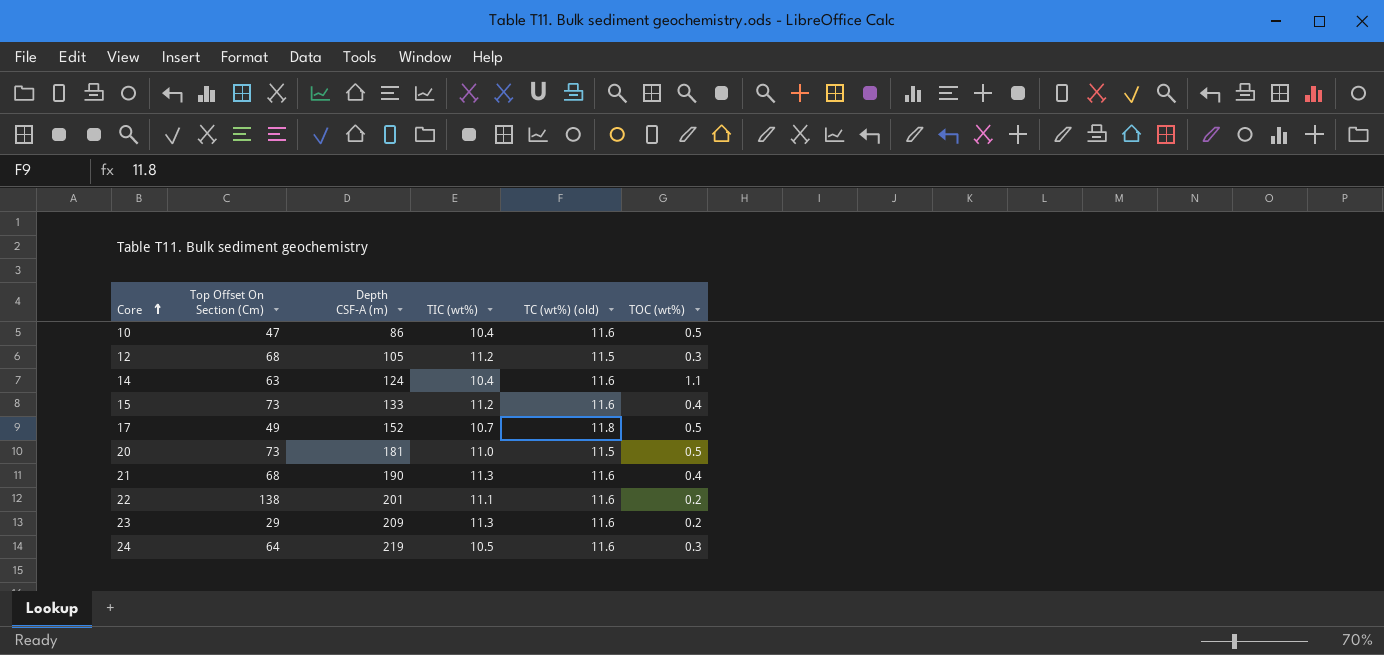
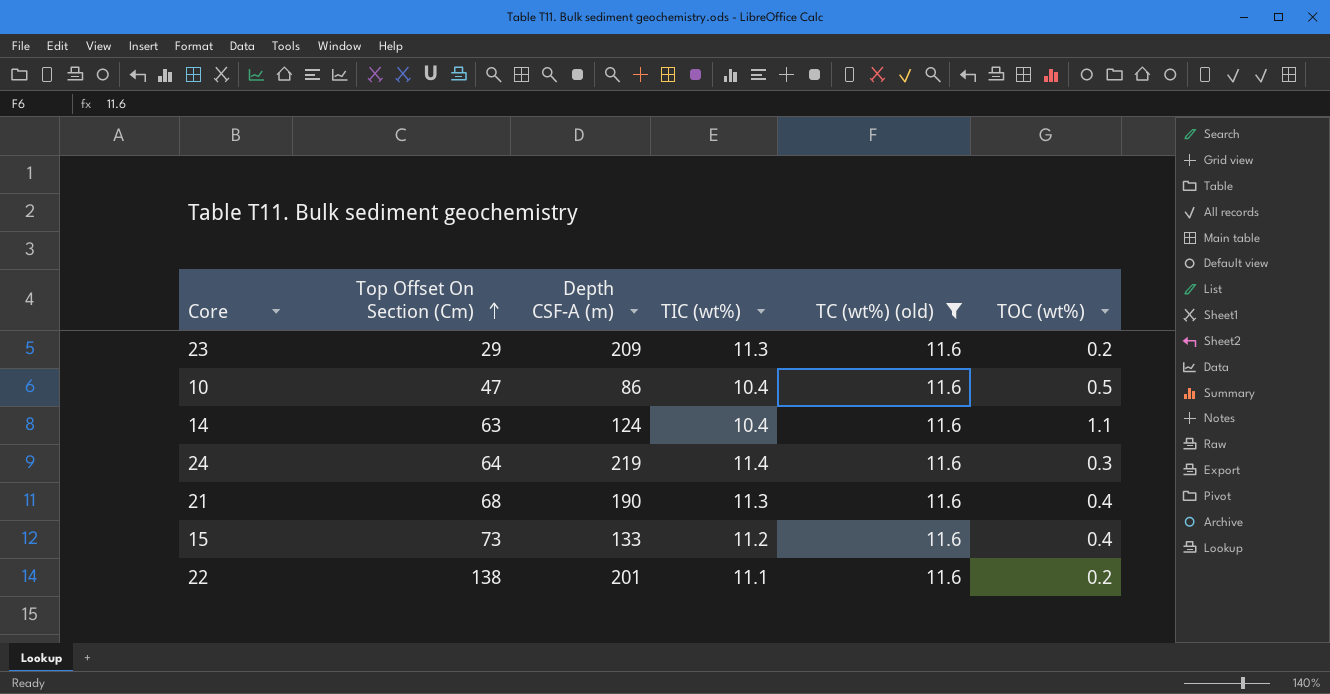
filter: none -> TC (wt%) (old) = 11.6
row order: Core ascending -> Top Offset On Section (Cm) ascending
24 | TIC (wt%): 10.5 -> 11.4

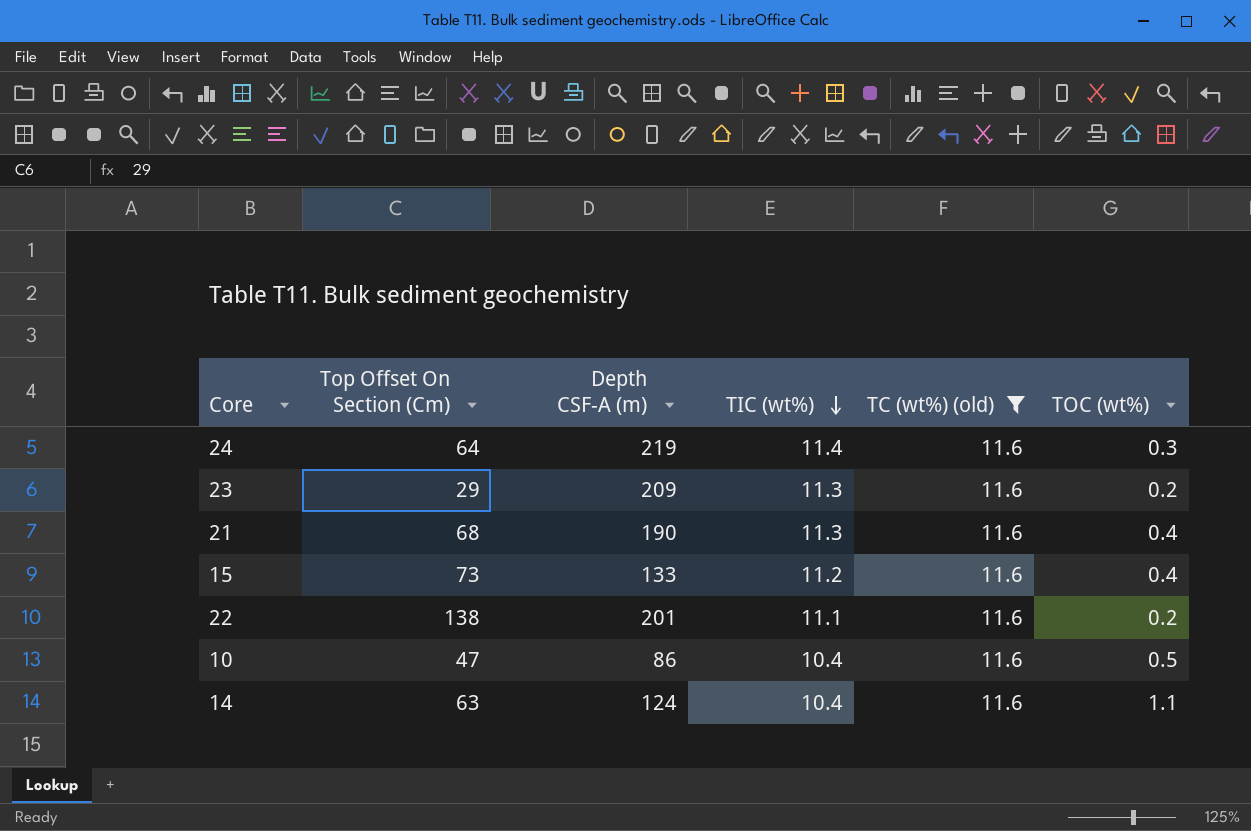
row order: Top Offset On Section (Cm) ascending -> TIC (wt%) descending

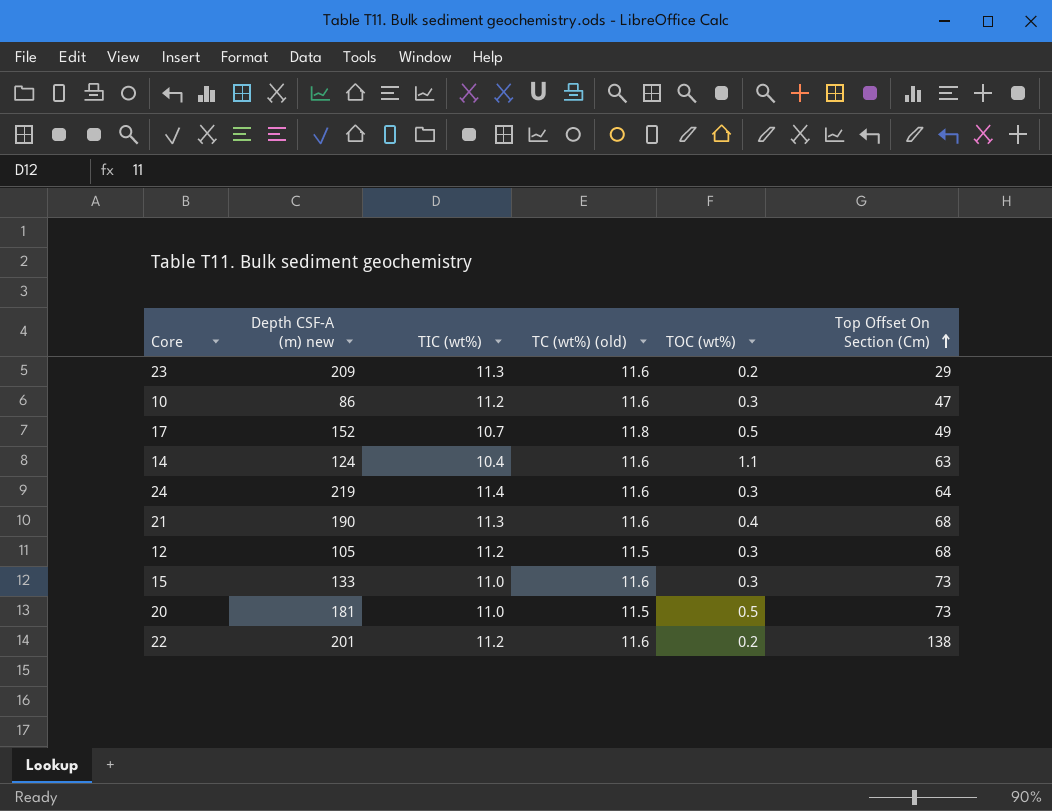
filter: TC (wt%) (old) = 11.6 -> none
row order: TIC (wt%) descending -> Top Offset On Section (Cm) ascending
column name: Depth CSF-A (m) -> Depth CSF-A (m) new
column Top Offset On Section (Cm) | position: 2 -> 6
10 | TIC (wt%): 10.4 -> 11.2
10 | TOC (wt%): 0.5 -> 0.3
15 | TIC (wt%): 11.2 -> 11.0
15 | TOC (wt%): 0.4 -> 0.3
22 | TIC (wt%): 11.1 -> 11.2

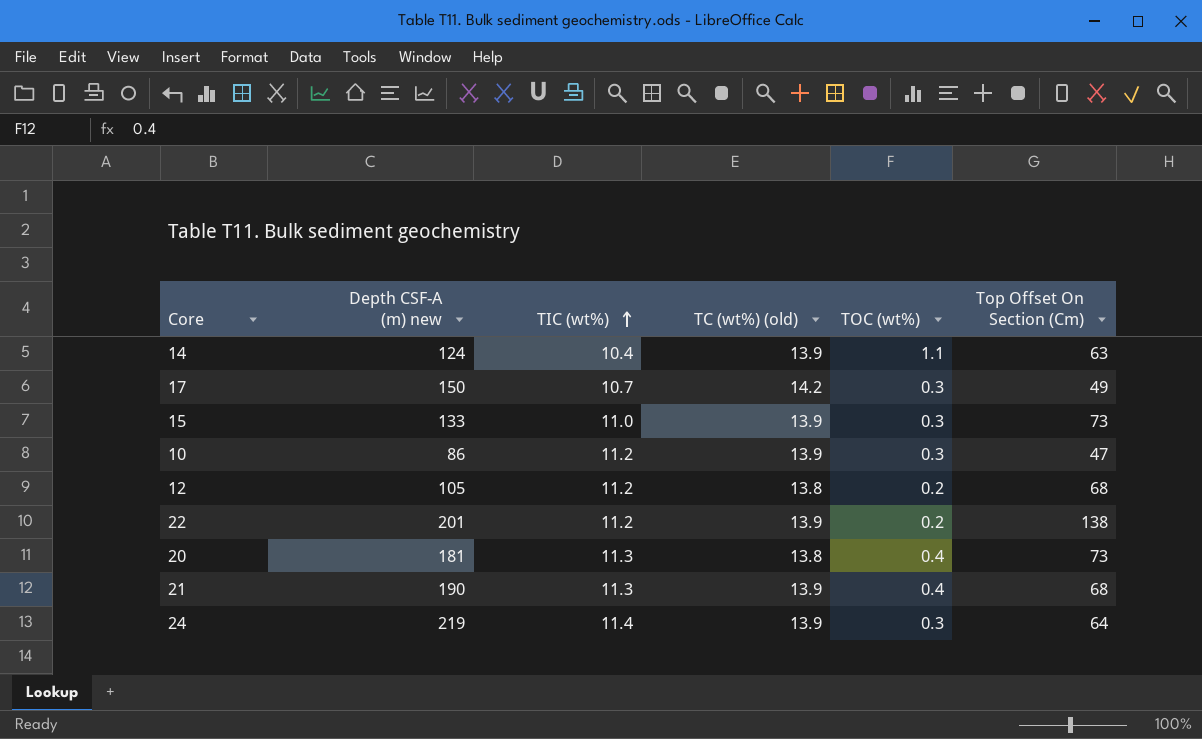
row order: Top Offset On Section (Cm) ascending -> TIC (wt%) ascending
row 23: 209 | 11.3 | 11.6 | 0.2 | 29 -> none
14 | TC (wt%) (old): 11.6 -> 13.9
17 | Depth CSF-A (m) new: 152 -> 150
17 | TC (wt%) (old): 11.8 -> 14.2
17 | TOC (wt%): 0.5 -> 0.3
15 | TC (wt%) (old): 11.6 -> 13.9
10 | TC (wt%) (old): 11.6 -> 13.9
12 | TC (wt%) (old): 11.5 -> 13.8
12 | TOC (wt%): 0.3 -> 0.2
22 | TC (wt%) (old): 11.6 -> 13.9
20 | TIC (wt%): 11.0 -> 11.3
20 | TC (wt%) (old): 11.5 -> 13.8
20 | TOC (wt%): 0.5 -> 0.4
21 | TC (wt%) (old): 11.6 -> 13.9
24 | TC (wt%) (old): 11.6 -> 13.9

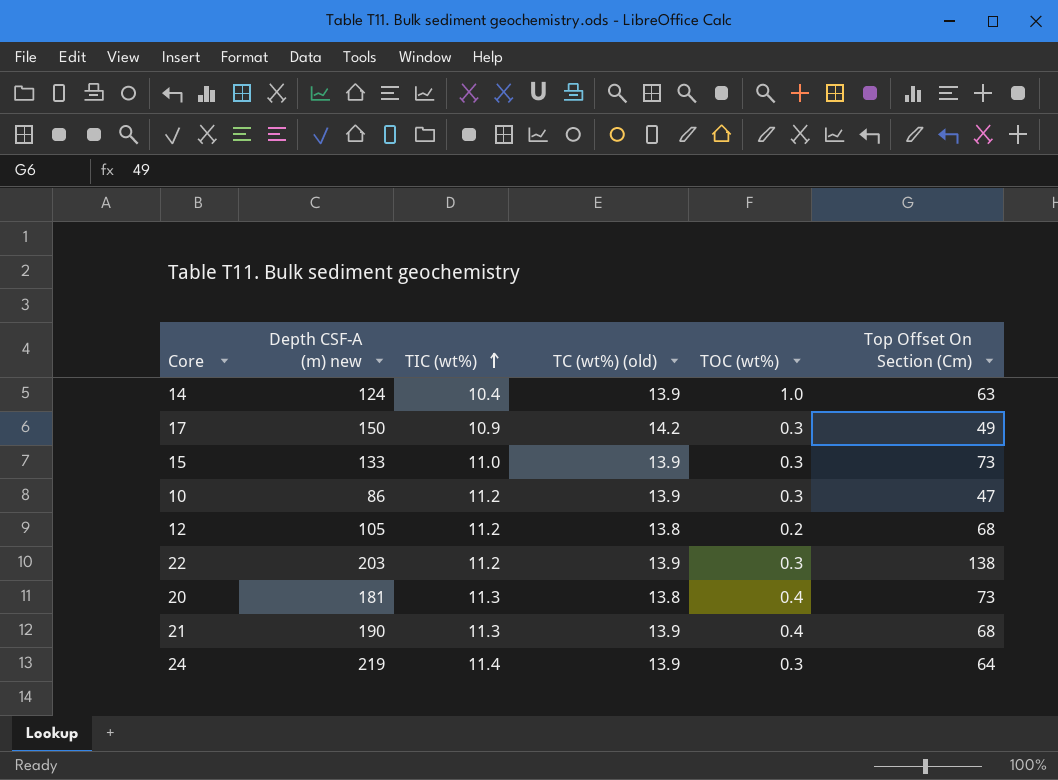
14 | TOC (wt%): 1.1 -> 1.0
17 | TIC (wt%): 10.7 -> 10.9
22 | Depth CSF-A (m) new: 201 -> 203
22 | TOC (wt%): 0.2 -> 0.3

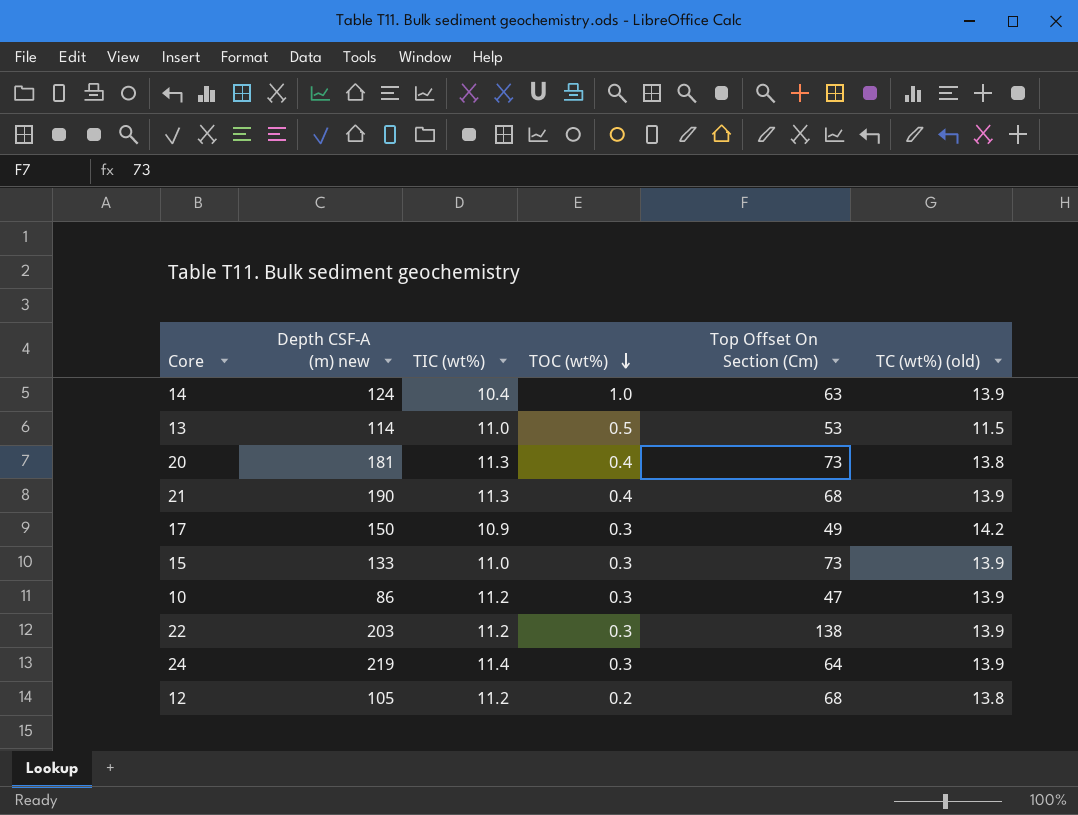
row order: TIC (wt%) ascending -> TOC (wt%) descending
column TC (wt%) (old) | position: 4 -> 6
row 13: none -> 114 | 11.0 | 0.5 | 53 | 11.5

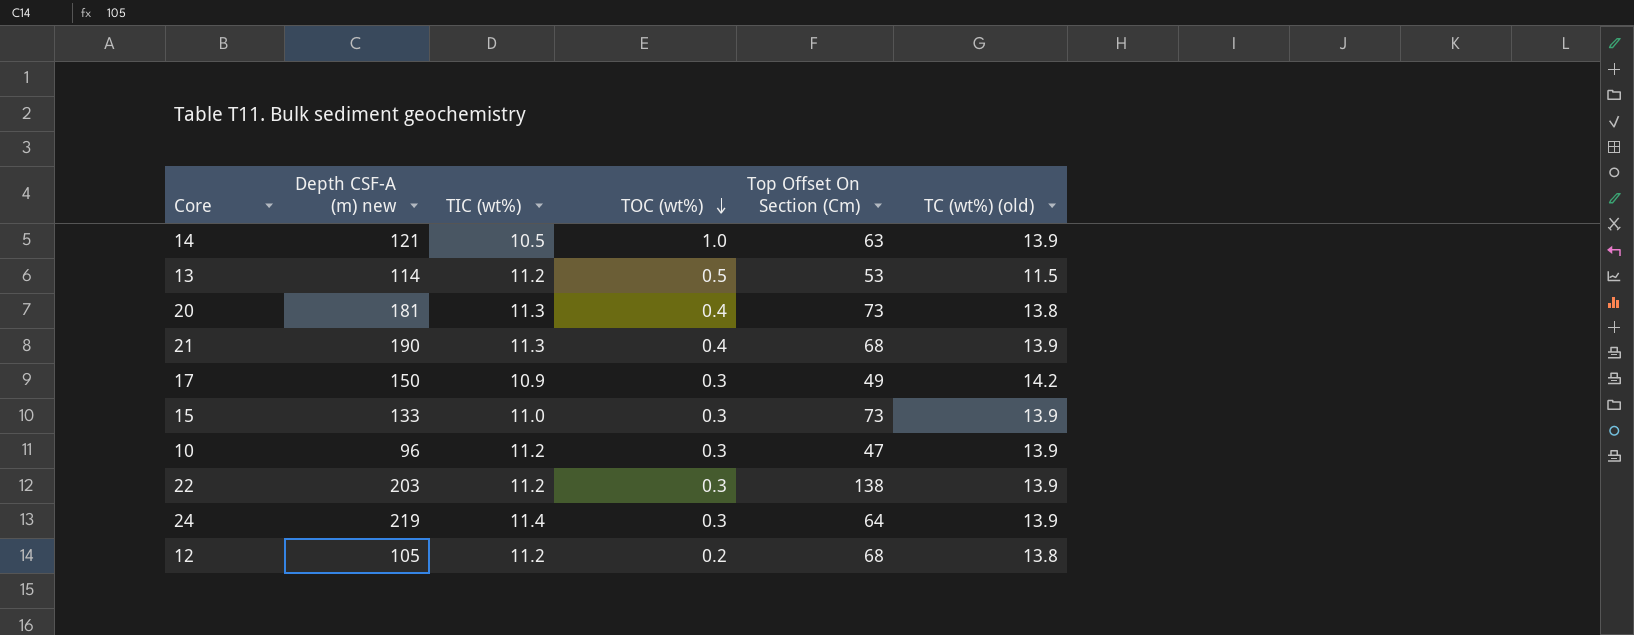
14 | Depth CSF-A (m) new: 124 -> 121
14 | TIC (wt%): 10.4 -> 10.5
13 | TIC (wt%): 11.0 -> 11.2
10 | Depth CSF-A (m) new: 86 -> 96

